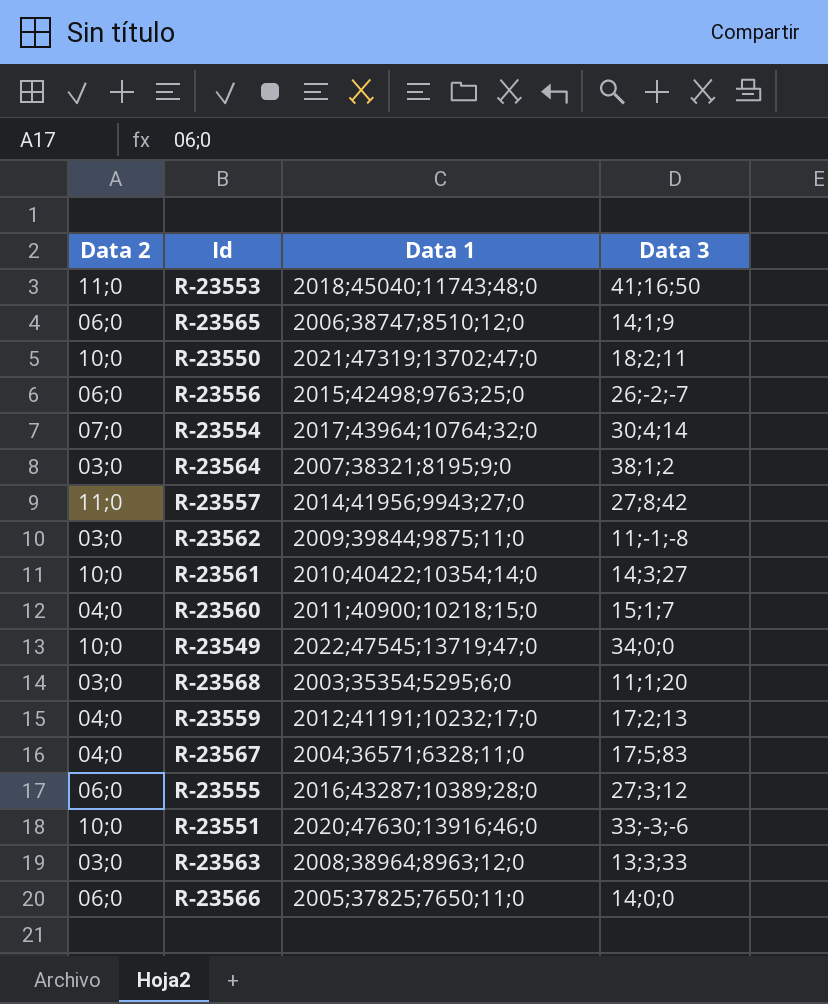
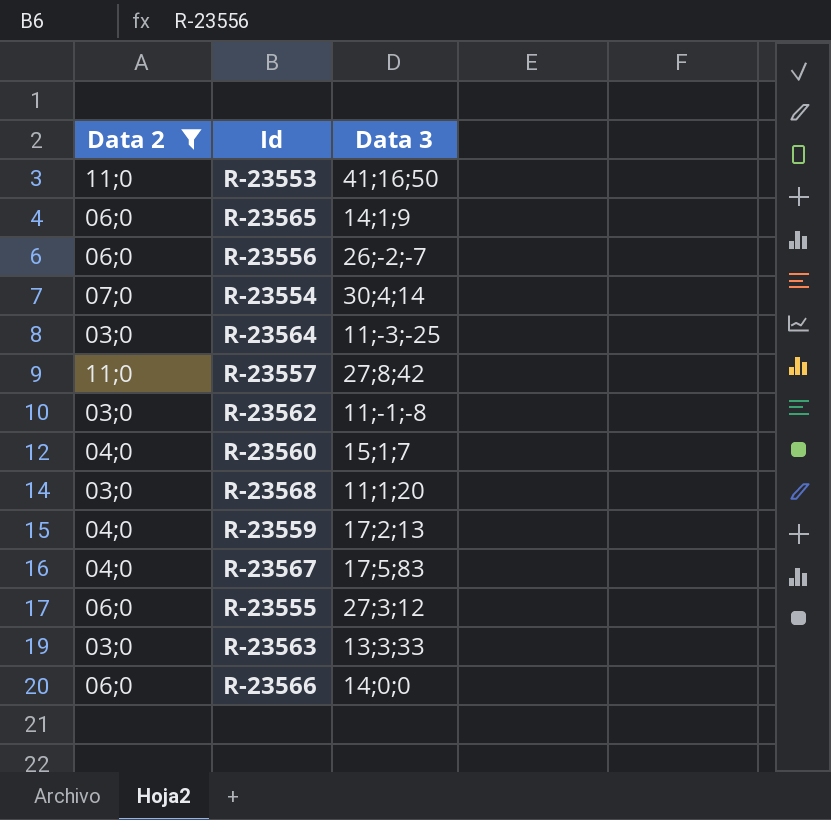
filter: none -> Data 2 != 10;0
column Data 1 | position: 3 -> none
R-23564 | Data 3: 38;1;2 -> 11;-3;-25

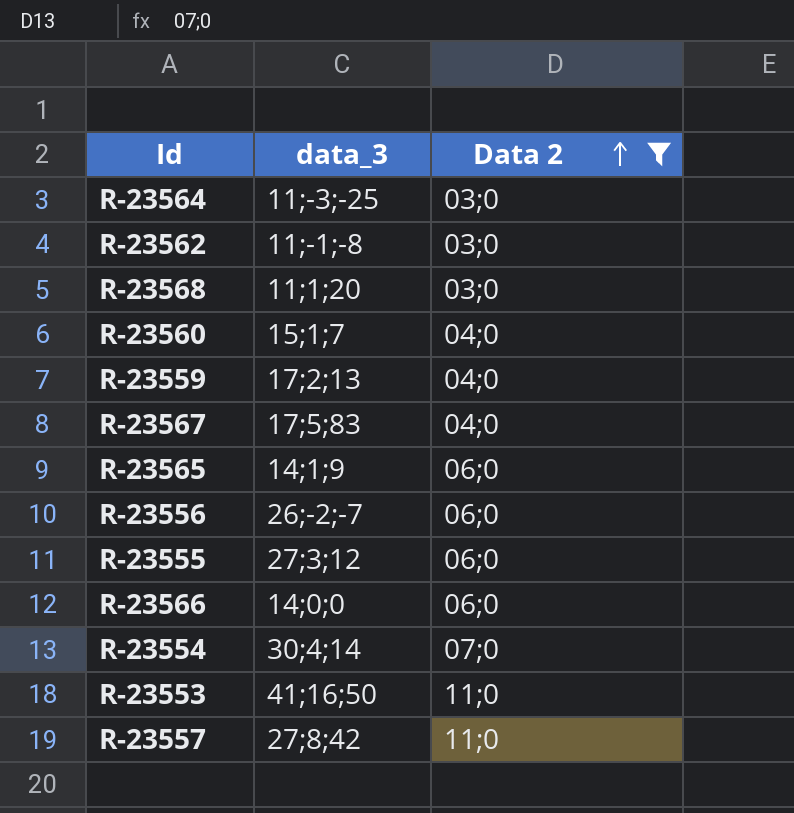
row order: none -> Data 2 ascending
column name: Data 3 -> data_3
column Data 2 | position: 1 -> 3
row R-23563: 03;0 | 13;3;33 -> none

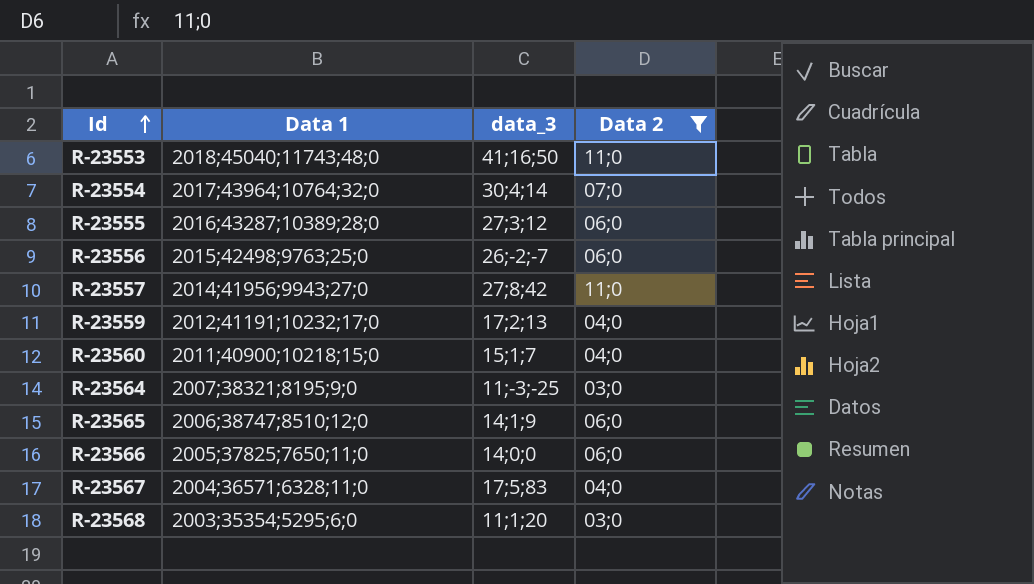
row order: Data 2 ascending -> Id ascending
column Data 1 | position: none -> 2
row R-23562: 11;-1;-8 | 03;0 -> none

